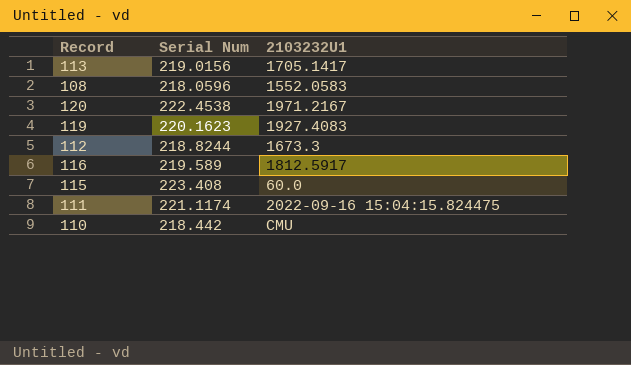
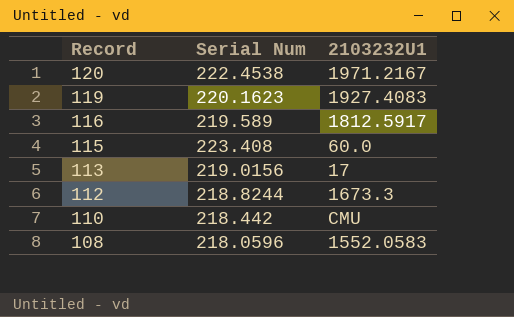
row order: none -> Record descending
row 111: 221.1174 | 2022-09-16 15:04:15.824475 -> none
113 | 2103232U1: 1705.1417 -> 17

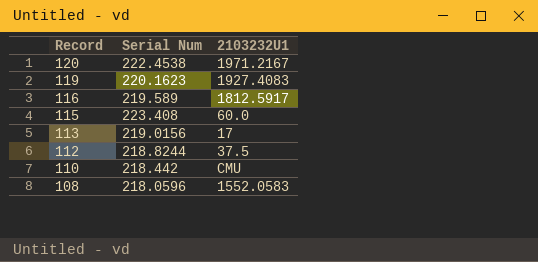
112 | 2103232U1: 1673.3 -> 37.5

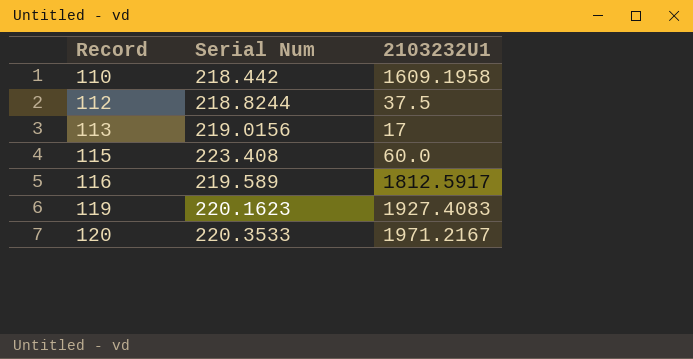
row order: Record descending -> Record ascending
row 108: 218.0596 | 1552.0583 -> none
110 | 2103232U1: CMU -> 1609.1958
120 | Serial Num: 222.4538 -> 220.3533

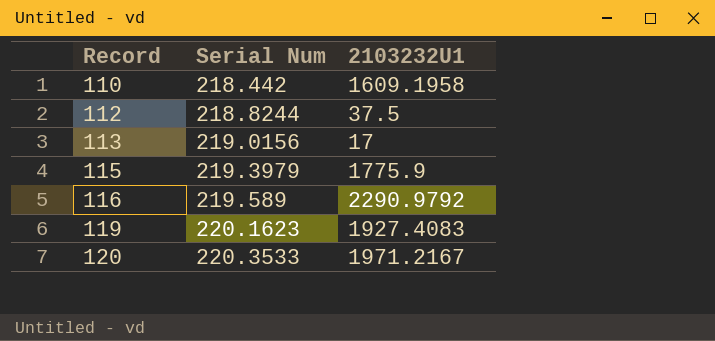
115 | Serial Num: 223.408 -> 219.3979
115 | 2103232U1: 60.0 -> 1775.9
116 | 2103232U1: 1812.5917 -> 2290.9792

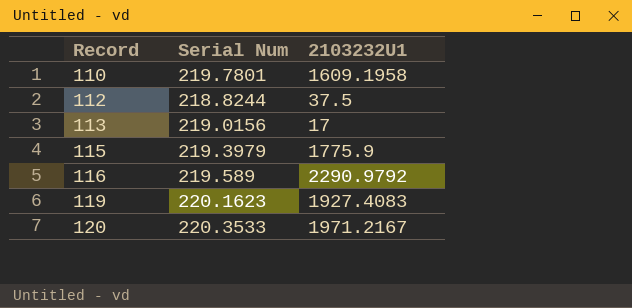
110 | Serial Num: 218.442 -> 219.7801

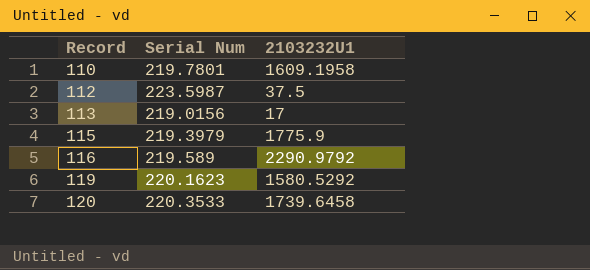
112 | Serial Num: 218.8244 -> 223.5987
119 | 2103232U1: 1927.4083 -> 1580.5292
120 | 2103232U1: 1971.2167 -> 1739.6458

